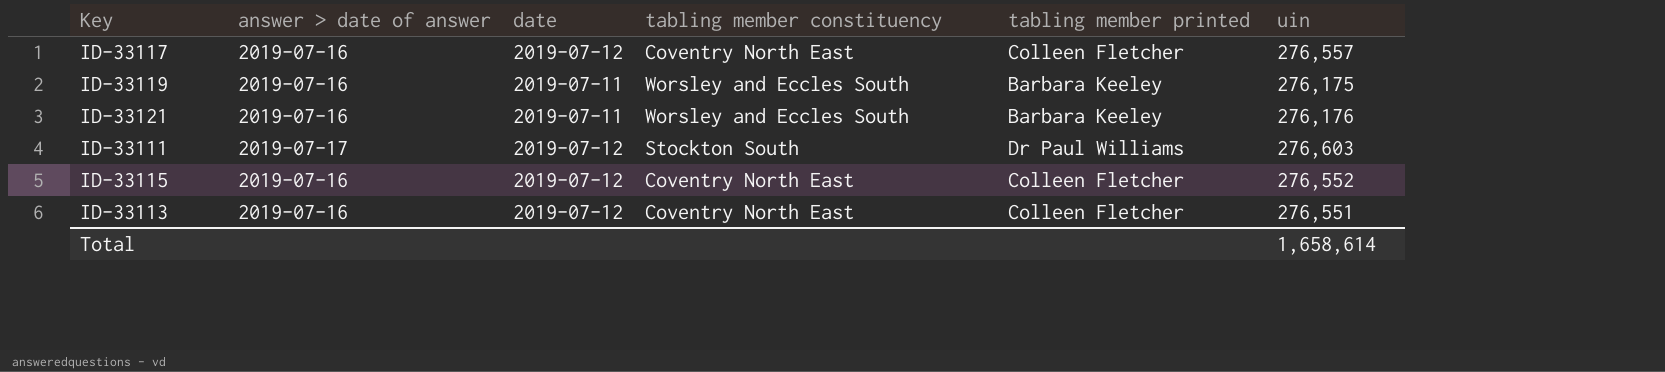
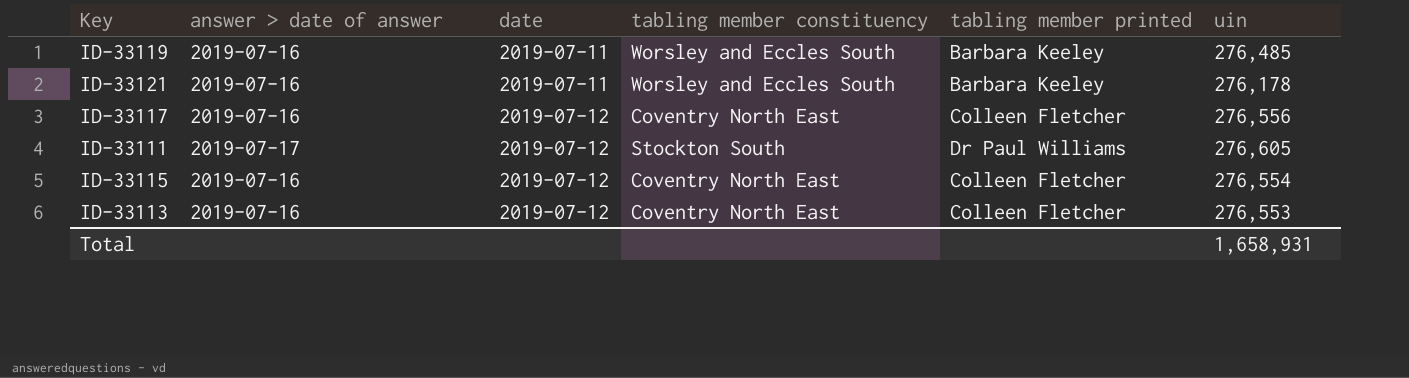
row order: none -> date ascending
ID-33119 | uin: 276,175 -> 276,485
ID-33121 | uin: 276,176 -> 276,178
ID-33117 | uin: 276,557 -> 276,556
ID-33111 | uin: 276,603 -> 276,605
ID-33115 | uin: 276,552 -> 276,554
ID-33113 | uin: 276,551 -> 276,553
Total | uin: 1,658,614 -> 1,658,931

